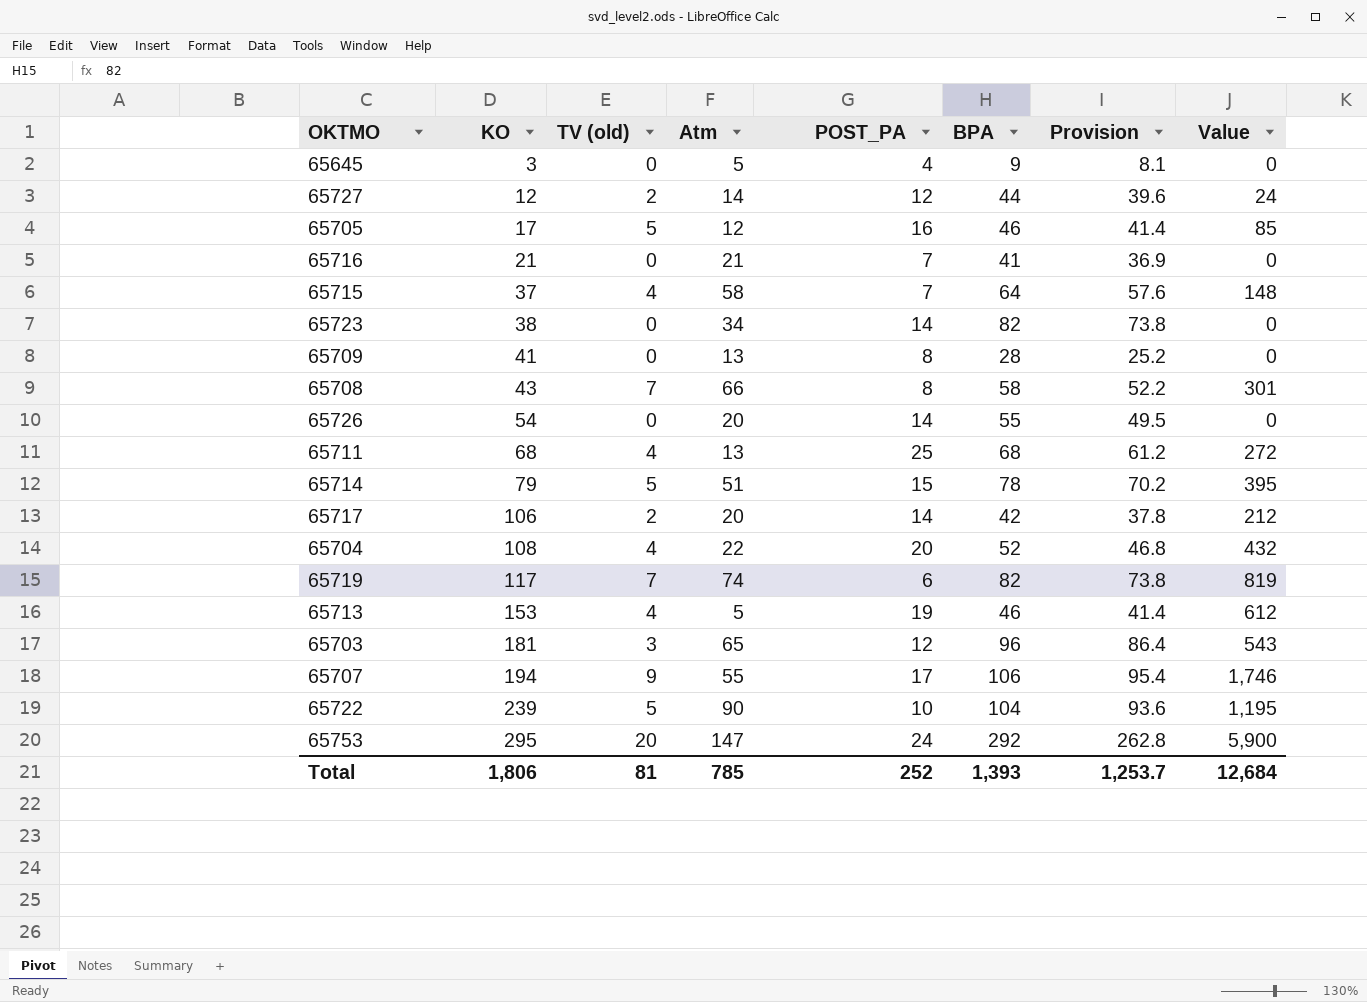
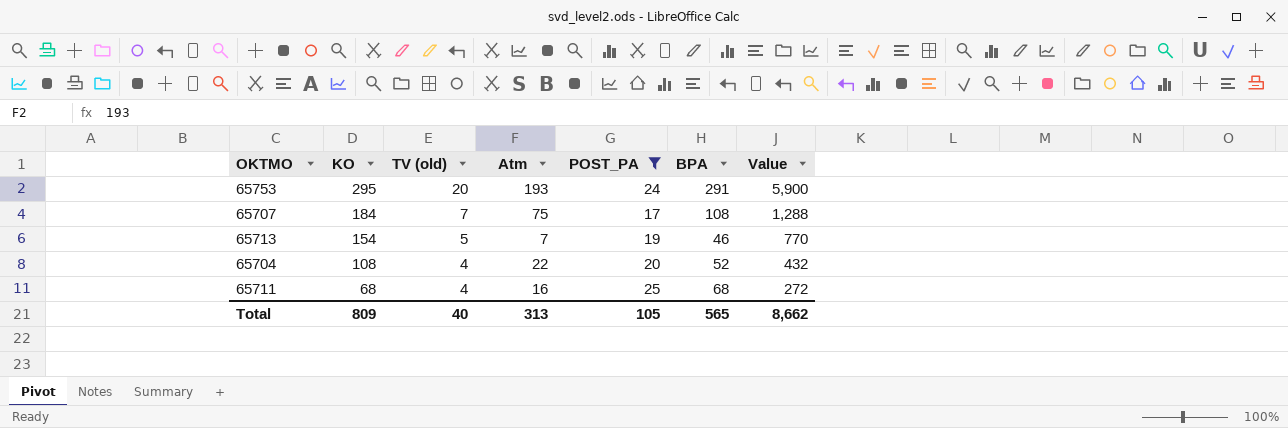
filter: none -> POST_PA >= 17
row order: KO ascending -> KO descending
column Provision | formula: [BPA] * 0.9 -> none
65753 | Atm: 147 -> 193
65753 | BPA: 292 -> 291
65707 | KO: 194 -> 184
65707 | TV (old): 9 -> 7
65707 | Atm: 55 -> 75
65707 | BPA: 106 -> 108
65707 | Value: 1,746 -> 1,288
65713 | KO: 153 -> 154
65713 | TV (old): 4 -> 5
65713 | Atm: 5 -> 7
65713 | Value: 612 -> 770
65711 | Atm: 13 -> 16
Total | KO: 1,806 -> 809
Total | TV (old): 81 -> 40
Total | Atm: 785 -> 313
Total | POST_PA: 252 -> 105
Total | BPA: 1,393 -> 565
Total | Value: 12,684 -> 8,662

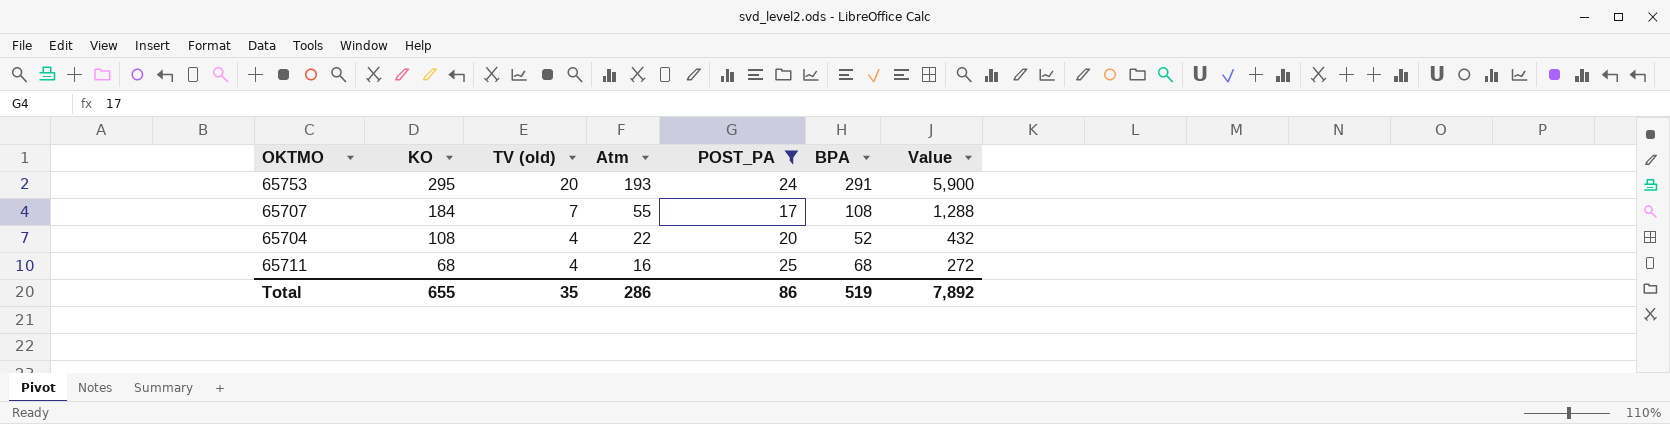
row 65713: 154 | 5 | 7 | 19 | 46 | 770 -> none
65707 | Atm: 75 -> 55
Total | KO: 809 -> 655
Total | TV (old): 40 -> 35
Total | Atm: 313 -> 286
Total | POST_PA: 105 -> 86
Total | BPA: 565 -> 519
Total | Value: 8,662 -> 7,892

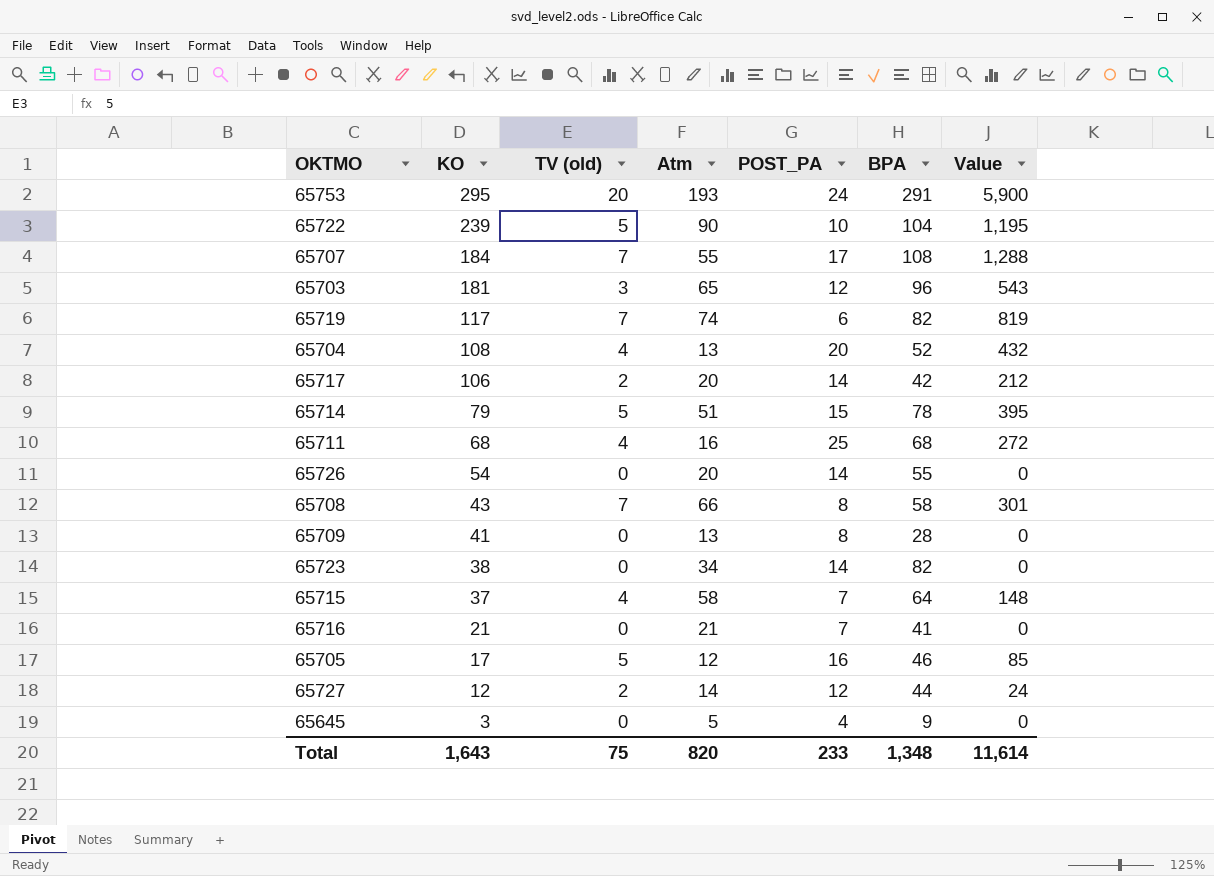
filter: POST_PA >= 17 -> none
65704 | Atm: 22 -> 13
Total | KO: 655 -> 1,643
Total | TV (old): 35 -> 75
Total | Atm: 286 -> 820
Total | POST_PA: 86 -> 233
Total | BPA: 519 -> 1,348
Total | Value: 7,892 -> 11,614

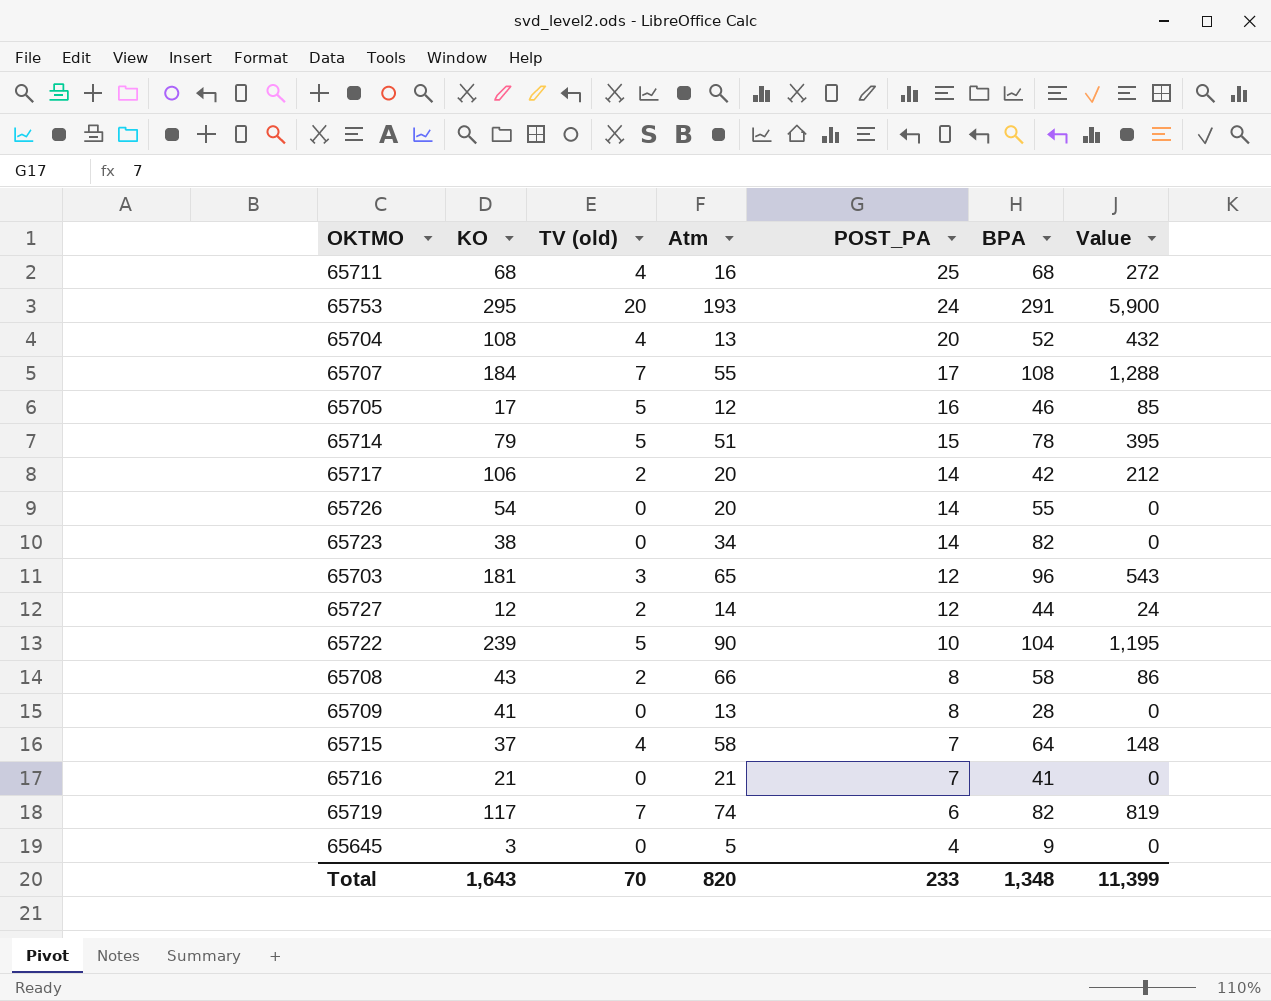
row order: KO descending -> POST_PA descending
65708 | TV (old): 7 -> 2
65708 | Value: 301 -> 86
Total | TV (old): 75 -> 70
Total | Value: 11,614 -> 11,399

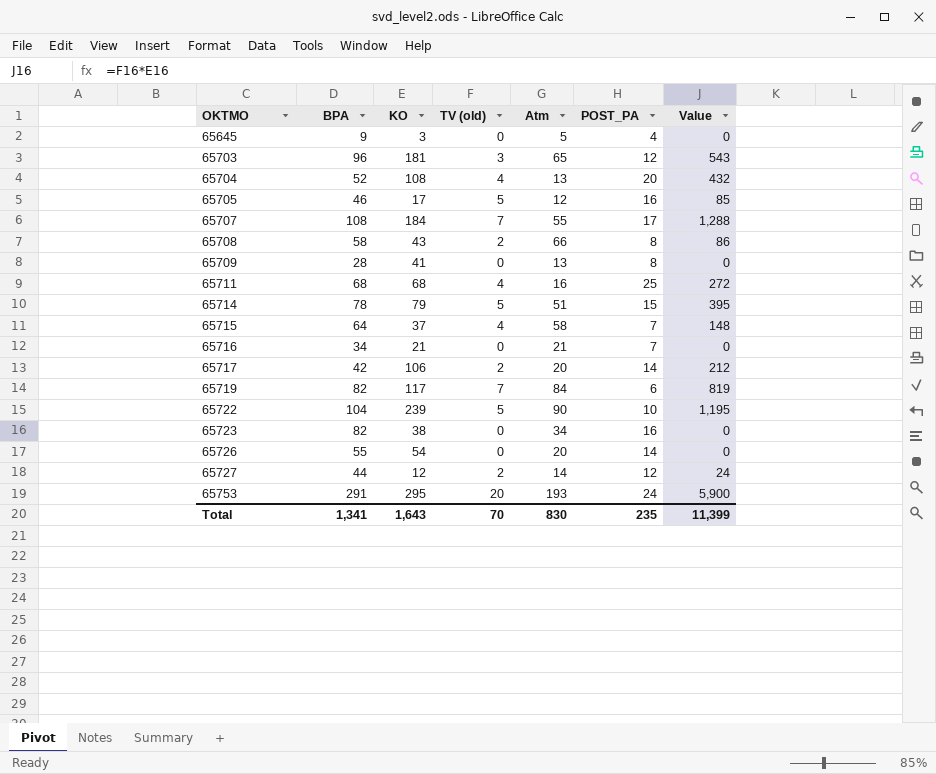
row order: POST_PA descending -> OKTMO ascending
column BPA | position: 6 -> 2
65716 | BPA: 41 -> 34
65719 | Atm: 74 -> 84
65723 | POST_PA: 14 -> 16
Total | BPA: 1,348 -> 1,341
Total | Atm: 820 -> 830
Total | POST_PA: 233 -> 235

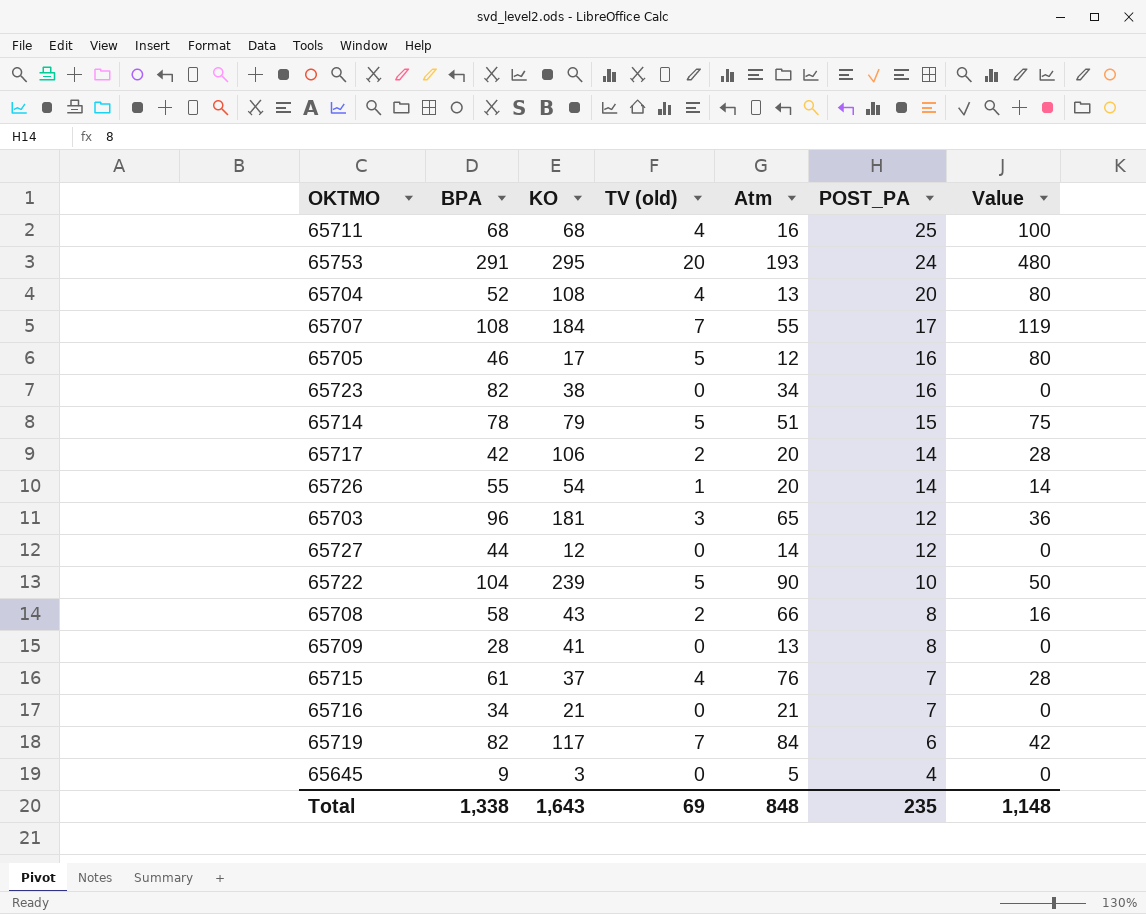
row order: OKTMO ascending -> POST_PA descending
column Value | formula: [KO] * [TV (old)] -> [TV (old)] * [POST_PA]
65726 | TV (old): 0 -> 1
65727 | TV (old): 2 -> 0
65715 | BPA: 64 -> 61
65715 | Atm: 58 -> 76
Total | BPA: 1,341 -> 1,338
Total | TV (old): 70 -> 69
Total | Atm: 830 -> 848
Total | Value: 11,399 -> 1,148

